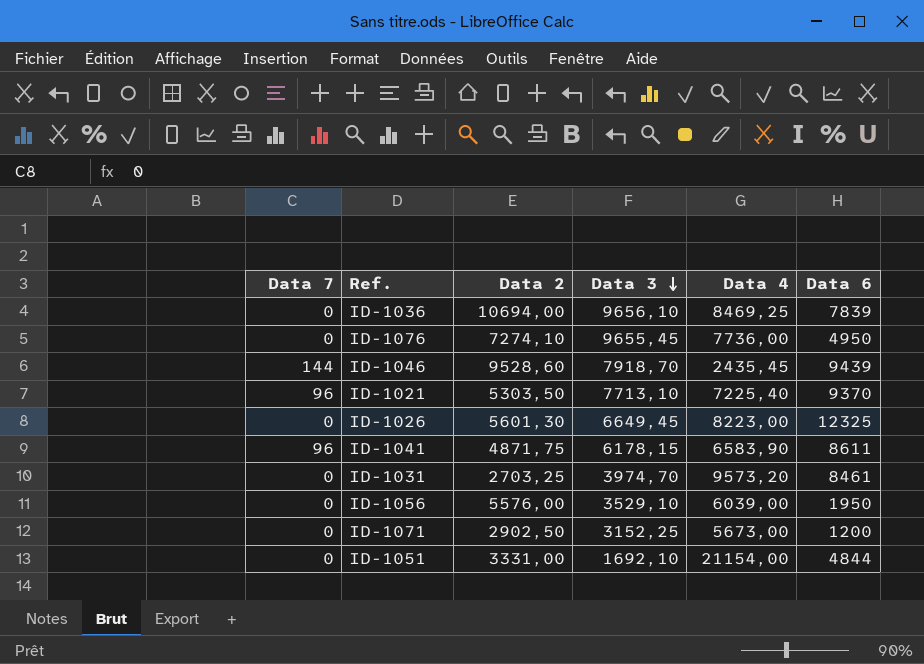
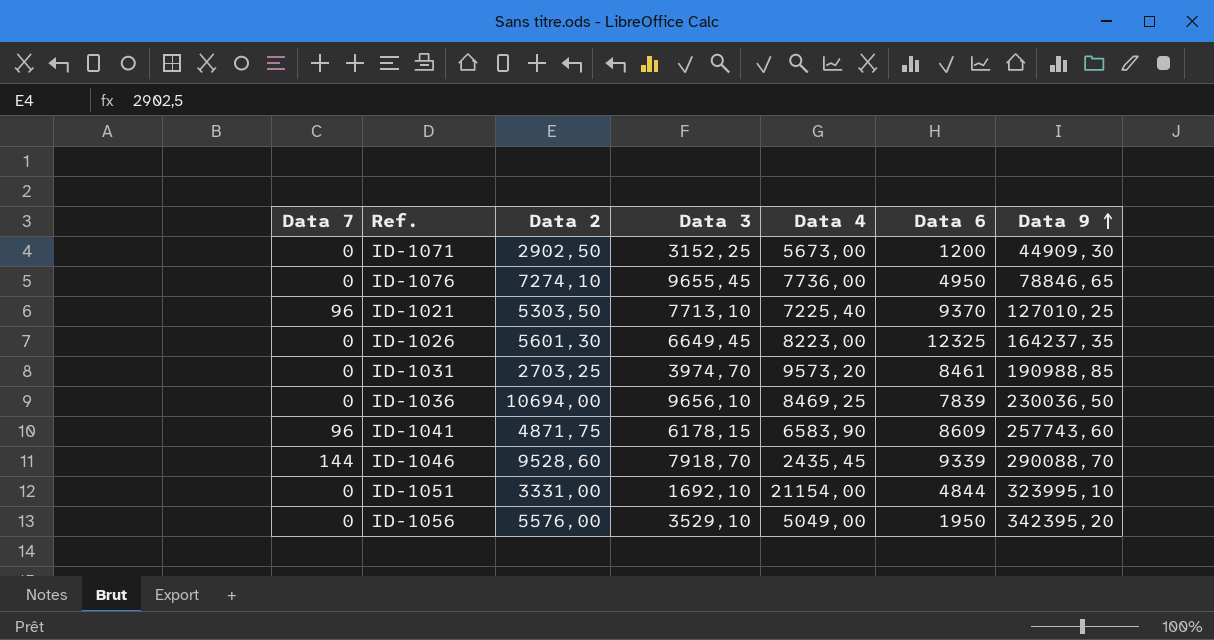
row order: Data 3 descending -> Data 9 ascending
column Data 9 | position: none -> 7
ID-1041 | Data 6: 8611 -> 8609
ID-1046 | Data 6: 9439 -> 9339
ID-1056 | Data 4: 6039,00 -> 5049,00

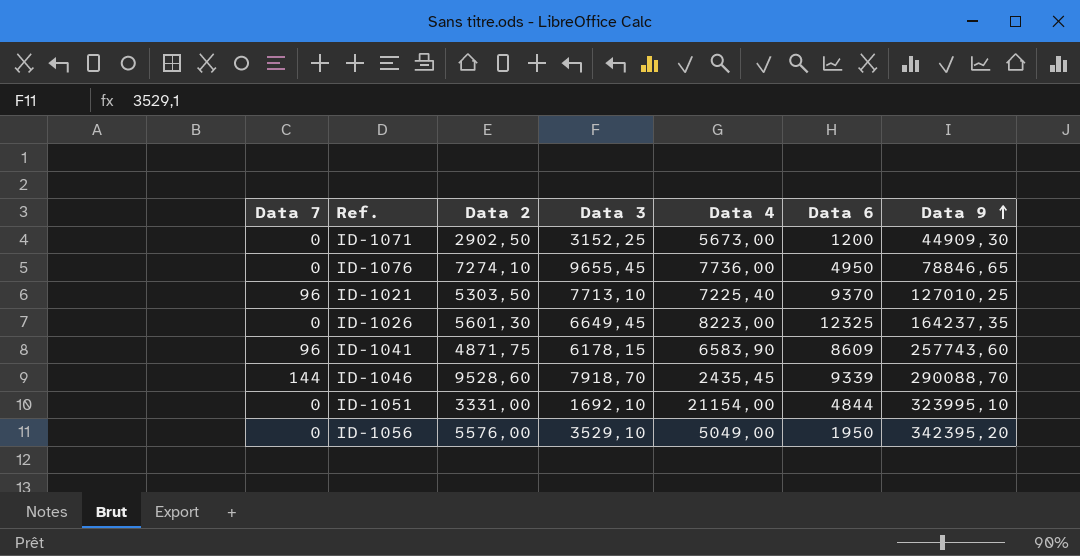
row ID-1031: 0 | 2703,25 | 3974,70 | 9573,20 | 8461 | 190988,85 -> none
row ID-1036: 0 | 10694,00 | 9656,10 | 8469,25 | 7839 | 230036,50 -> none

